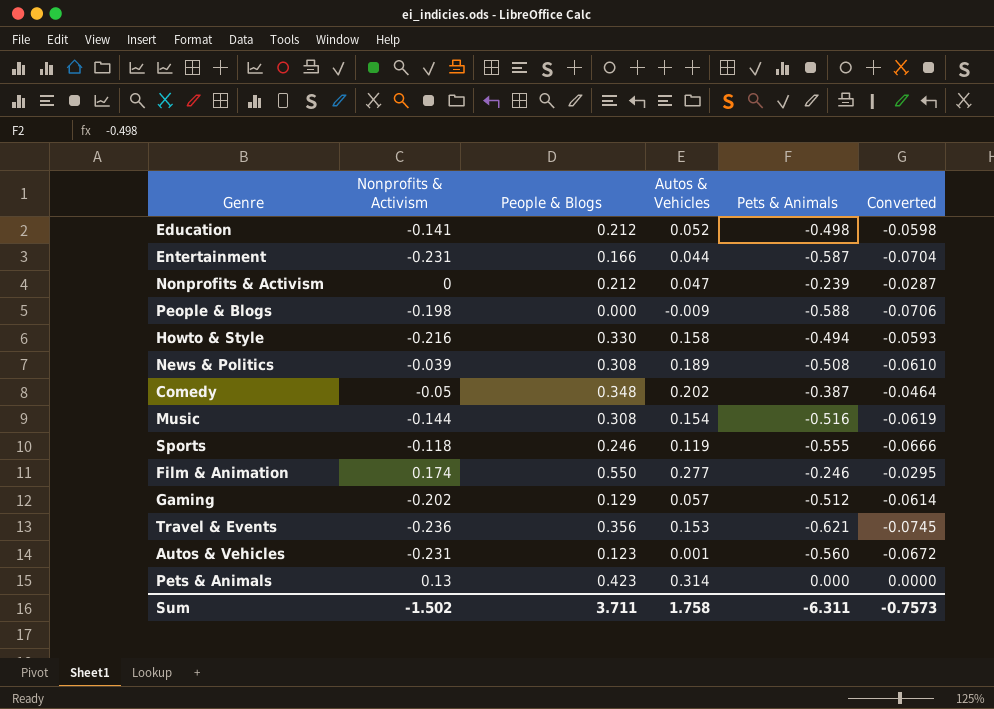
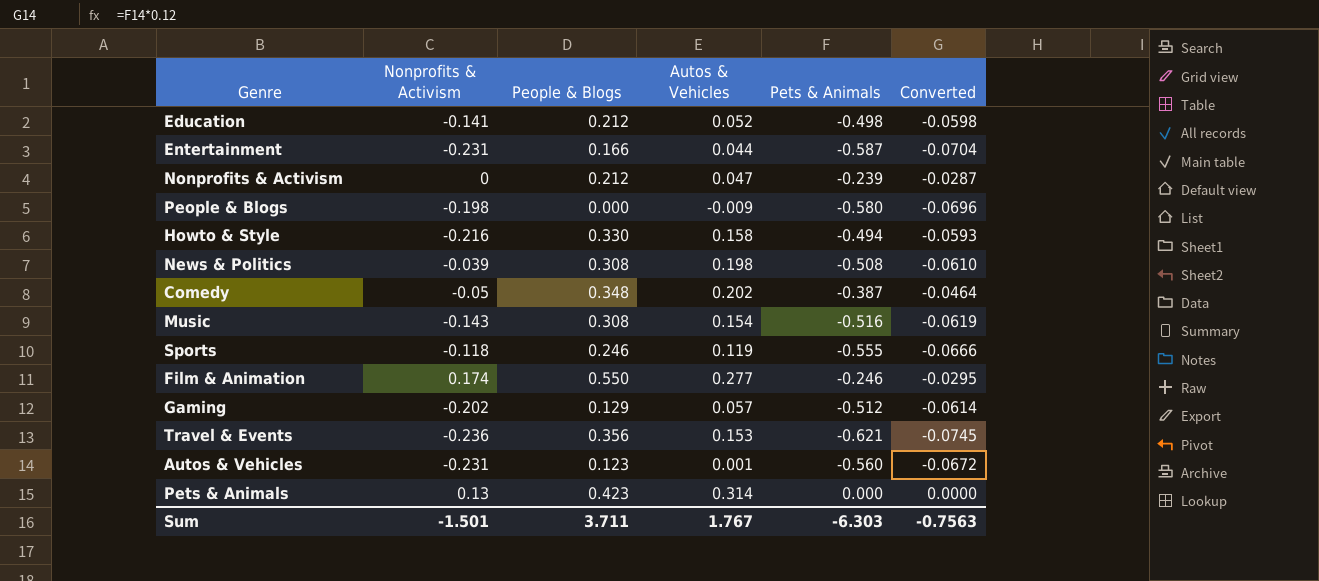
People & Blogs | Pets & Animals: -0.588 -> -0.580
People & Blogs | Converted: -0.0706 -> -0.0696
News & Politics | Autos & Vehicles: 0.189 -> 0.198
Music | Nonprofits & Activism: -0.144 -> -0.143
Sum | Nonprofits & Activism: -1.502 -> -1.501
Sum | Autos & Vehicles: 1.758 -> 1.767
Sum | Pets & Animals: -6.311 -> -6.303
Sum | Converted: -0.7573 -> -0.7563

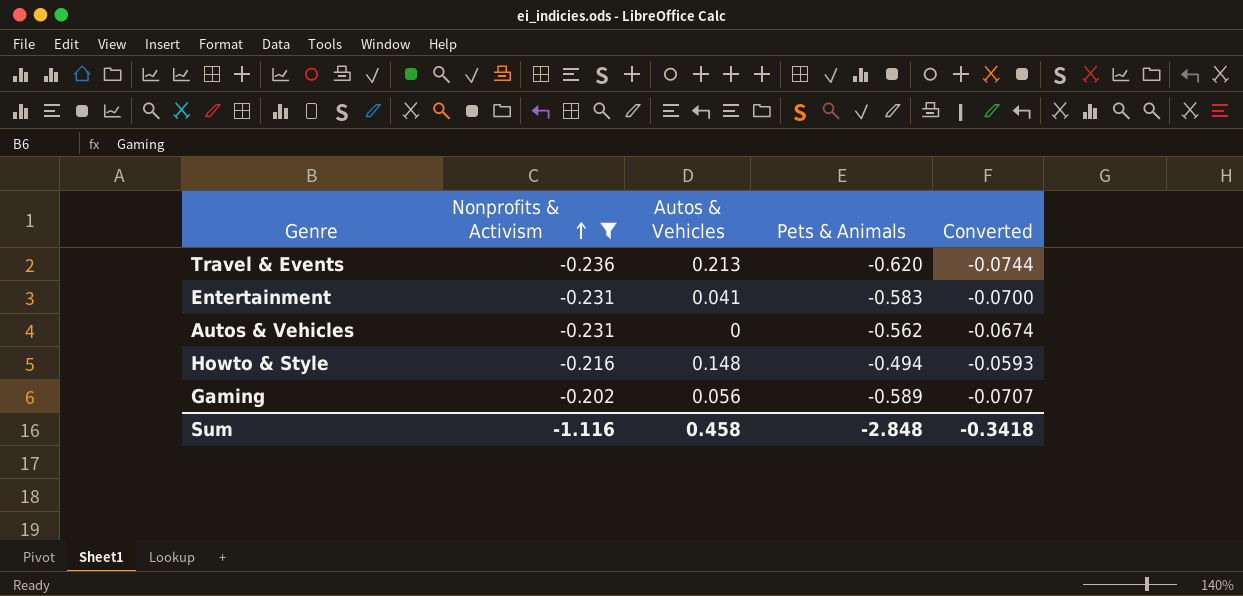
filter: none -> Nonprofits & Activism <= -0.202
row order: none -> Nonprofits & Activism ascending
column People & Blogs | position: 3 -> none
Travel & Events | Autos & Vehicles: 0.153 -> 0.213
Travel & Events | Pets & Animals: -0.621 -> -0.620
Travel & Events | Converted: -0.0745 -> -0.0744
Entertainment | Autos & Vehicles: 0.044 -> 0.041
Entertainment | Pets & Animals: -0.587 -> -0.583
Entertainment | Converted: -0.0704 -> -0.0700
Autos & Vehicles | Autos & Vehicles: 0.001 -> 0
Autos & Vehicles | Pets & Animals: -0.560 -> -0.562
Autos & Vehicles | Converted: -0.0672 -> -0.0674
Howto & Style | Autos & Vehicles: 0.158 -> 0.148
Gaming | Autos & Vehicles: 0.057 -> 0.056
Gaming | Pets & Animals: -0.512 -> -0.589
Gaming | Converted: -0.0614 -> -0.0707
Sum | Nonprofits & Activism: -1.501 -> -1.116
Sum | Autos & Vehicles: 1.767 -> 0.458
Sum | Pets & Animals: -6.303 -> -2.848
Sum | Converted: -0.7563 -> -0.3418

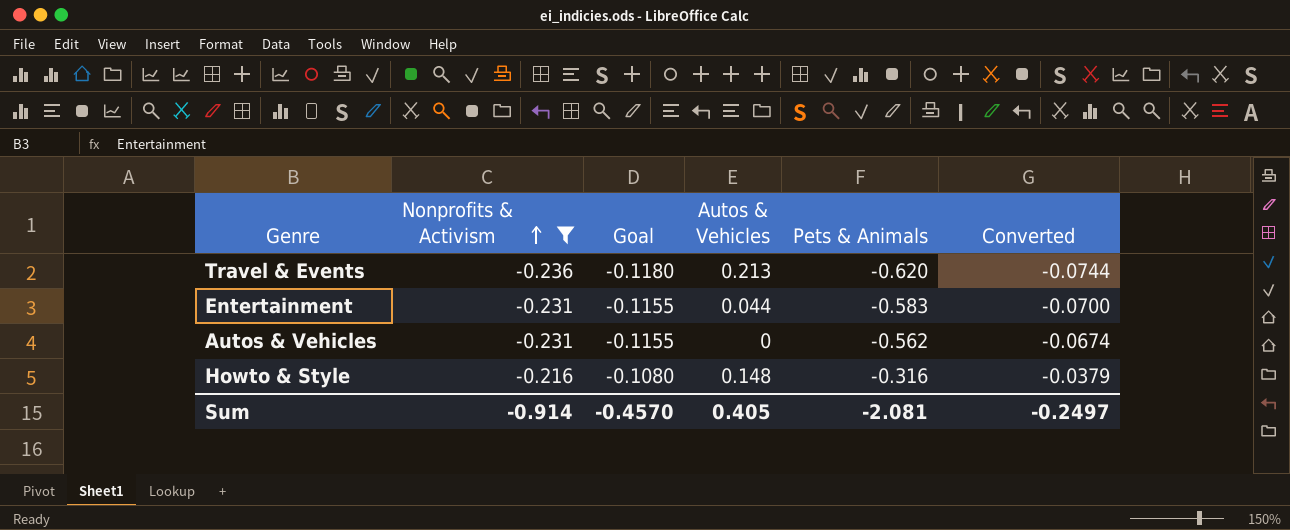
column Goal | formula: none -> [Nonprofits & Activism] * 0.5
row Gaming: -0.202 | 0.056 | -0.589 | -0.0707 -> none
Entertainment | Autos & Vehicles: 0.041 -> 0.044
Howto & Style | Pets & Animals: -0.494 -> -0.316
Howto & Style | Converted: -0.0593 -> -0.0379
Sum | Nonprofits & Activism: -1.116 -> -0.914
Sum | Autos & Vehicles: 0.458 -> 0.405
Sum | Pets & Animals: -2.848 -> -2.081
Sum | Converted: -0.3418 -> -0.2497

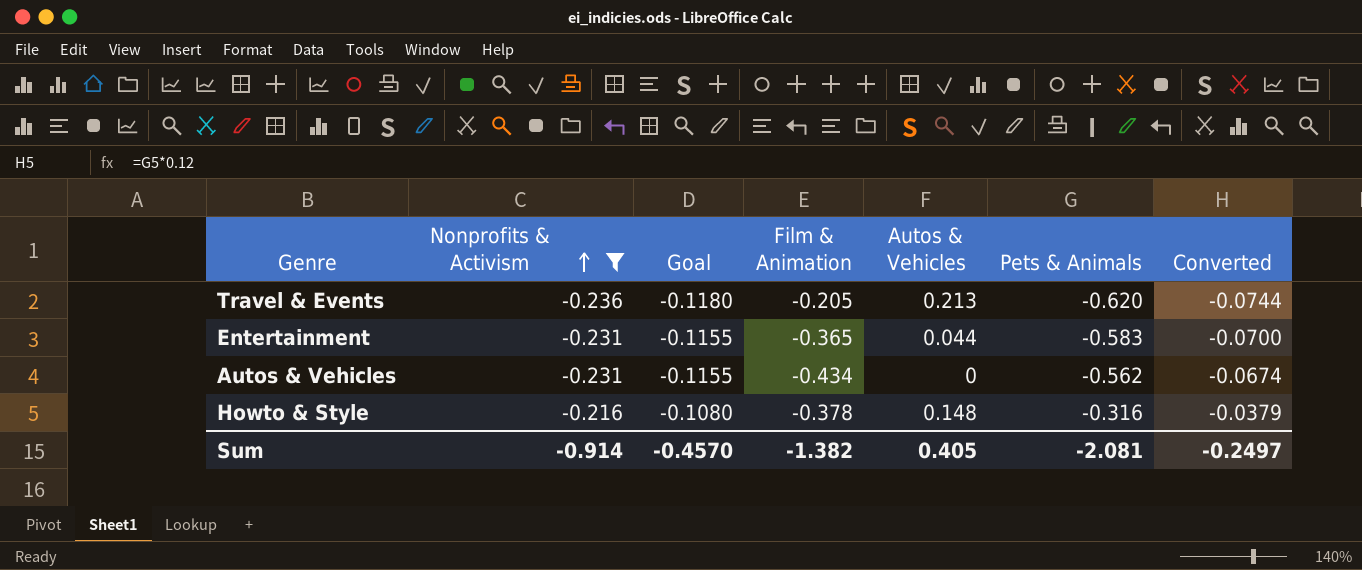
column Film & Animation | position: none -> 4

